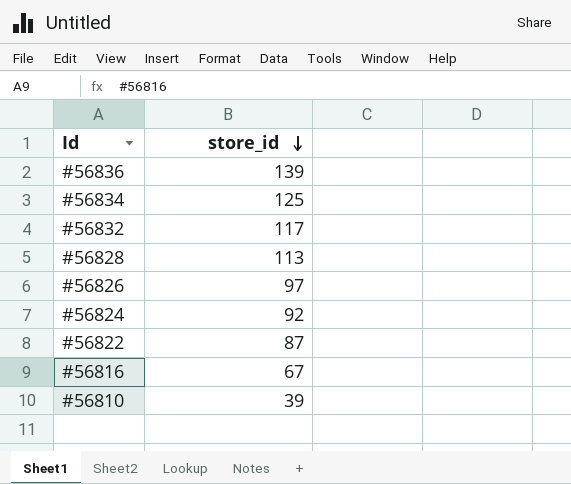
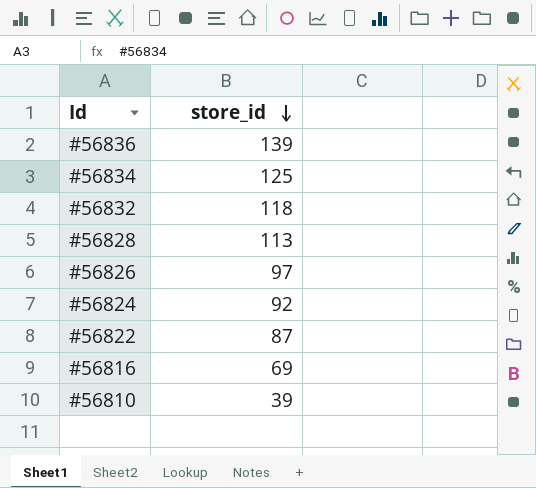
#56832 | store_id: 117 -> 118
#56816 | store_id: 67 -> 69

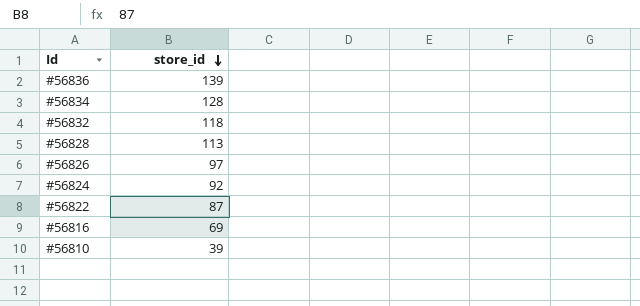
#56834 | store_id: 125 -> 128

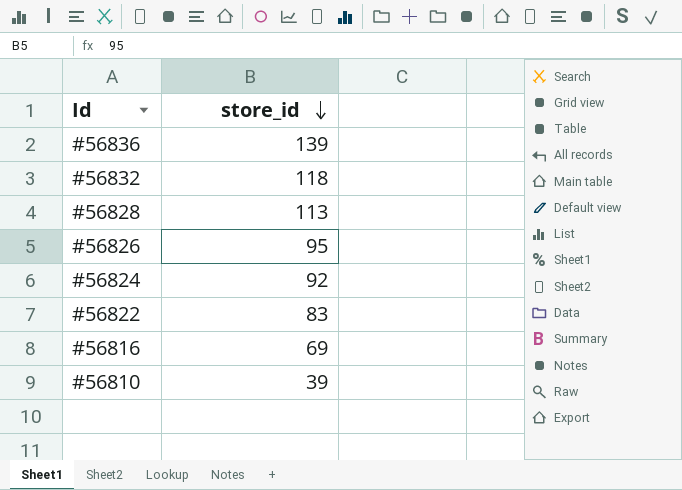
row #56834: 128 -> none
#56826 | store_id: 97 -> 95
#56822 | store_id: 87 -> 83

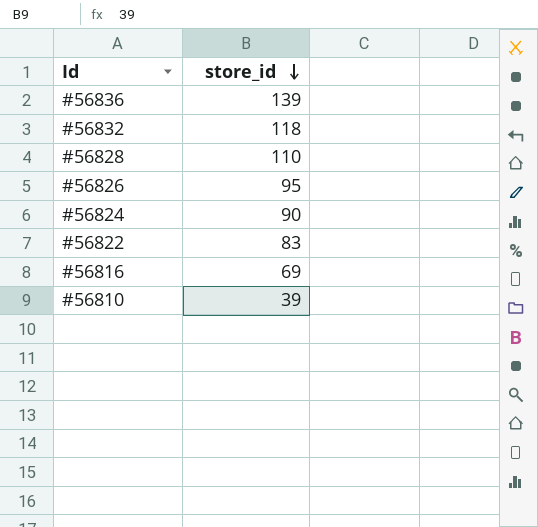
#56828 | store_id: 113 -> 110
#56824 | store_id: 92 -> 90

